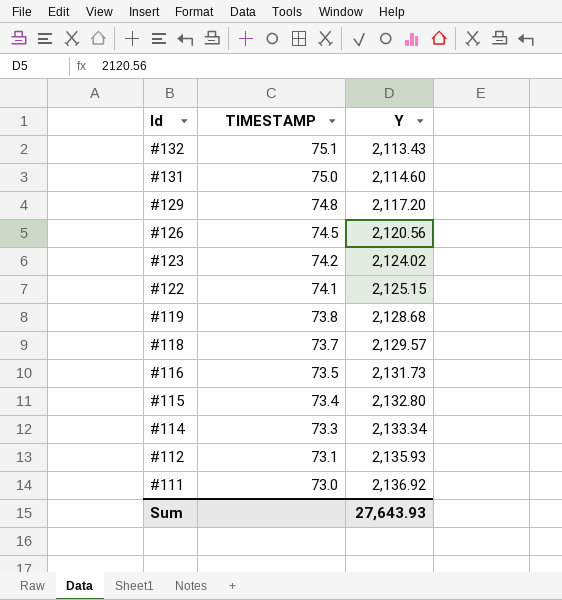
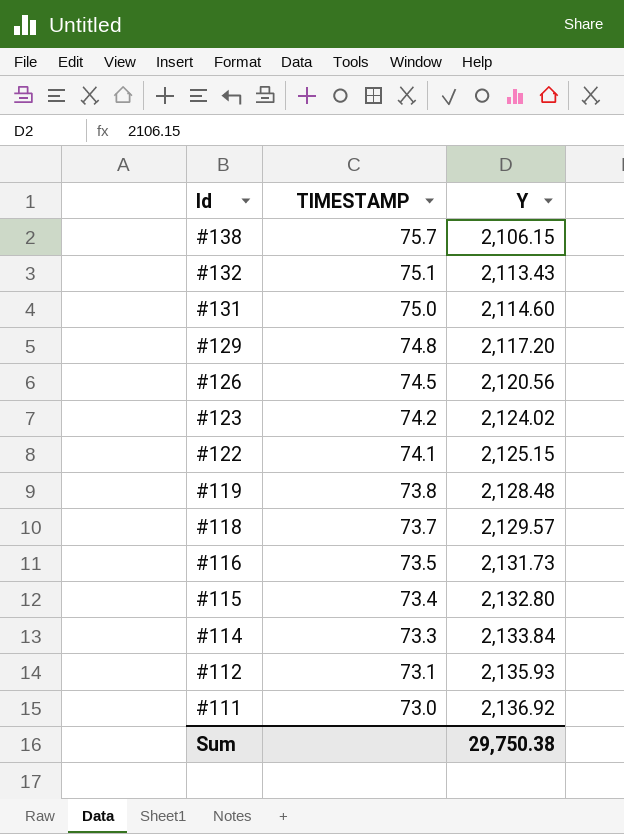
row #138: none -> 75.7 | 2,106.15
#119 | Y: 2,128.68 -> 2,128.48
#114 | Y: 2,133.34 -> 2,133.84
Sum | Y: 27,643.93 -> 29,750.38

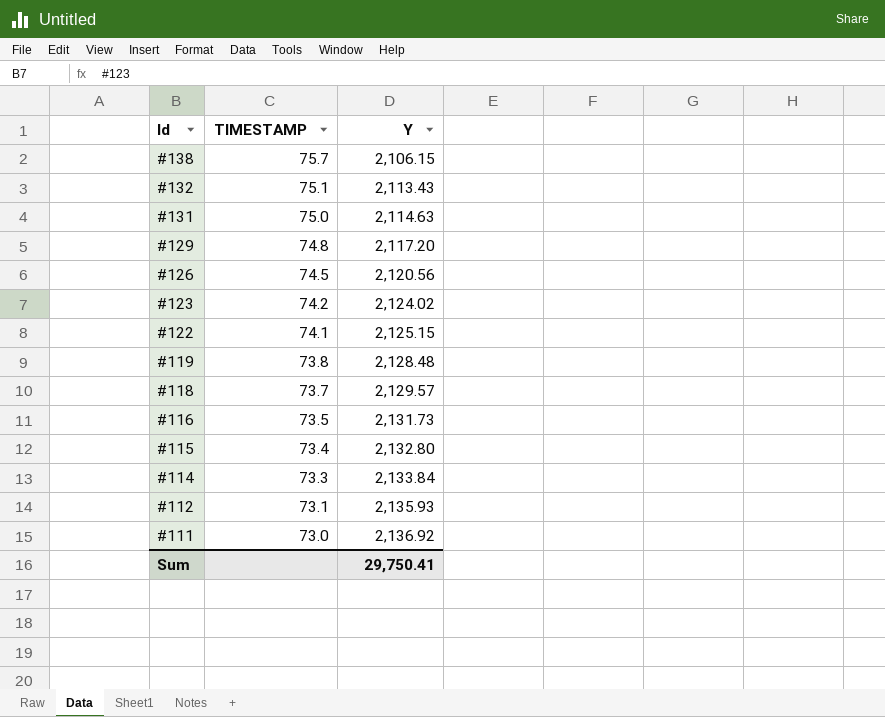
#131 | Y: 2,114.60 -> 2,114.63
Sum | Y: 29,750.38 -> 29,750.41

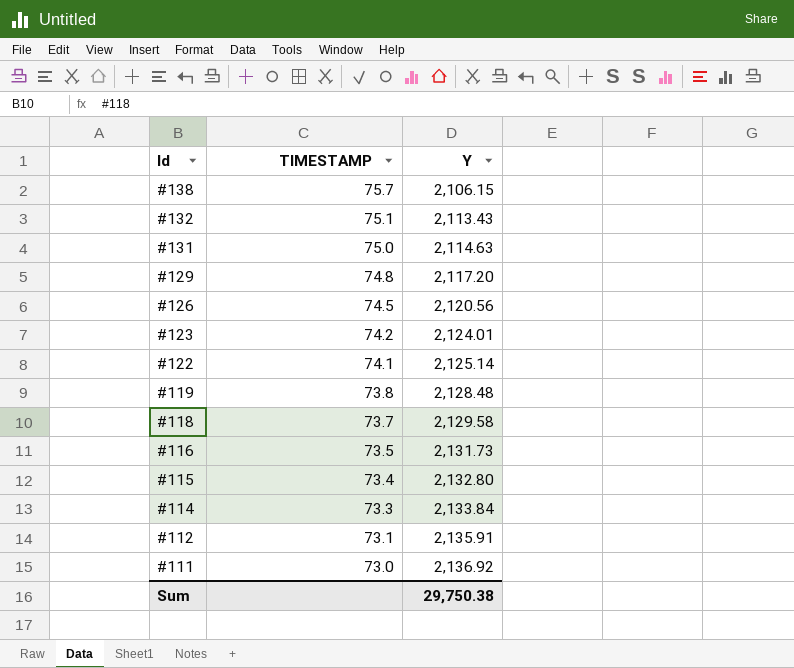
#123 | Y: 2,124.02 -> 2,124.01
#122 | Y: 2,125.15 -> 2,125.14
#118 | Y: 2,129.57 -> 2,129.58
#112 | Y: 2,135.93 -> 2,135.91
Sum | Y: 29,750.41 -> 29,750.38

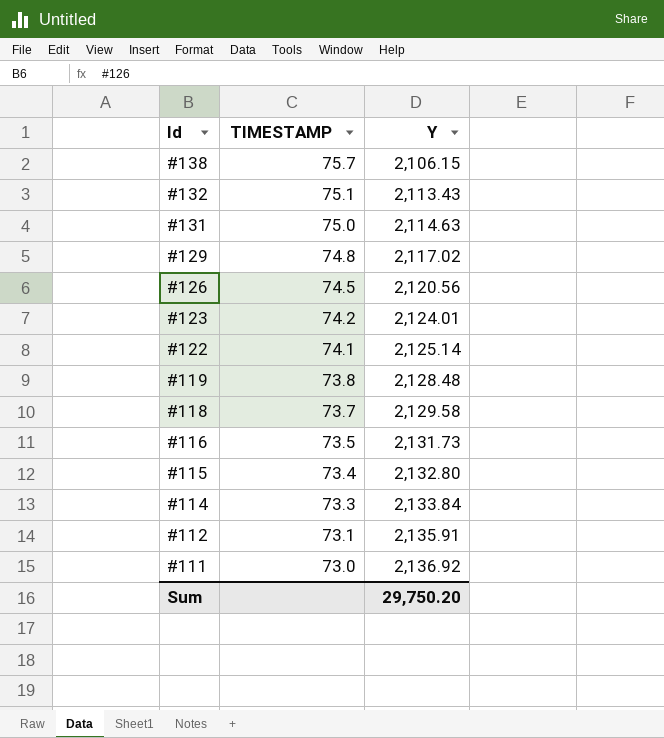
#129 | Y: 2,117.20 -> 2,117.02
Sum | Y: 29,750.38 -> 29,750.20

